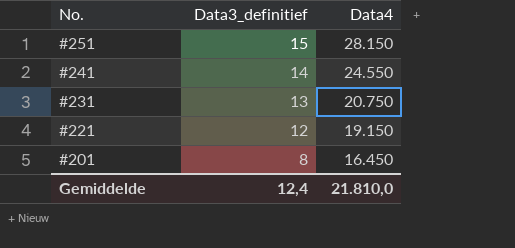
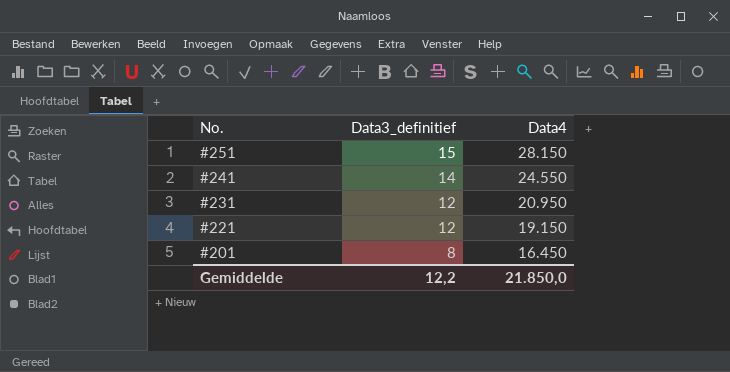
#231 | Data3_definitief: 13 -> 12
#231 | Data4: 20.750 -> 20.950
Gemiddelde | Data3_definitief: 12,4 -> 12,2
Gemiddelde | Data4: 21.810,0 -> 21.850,0

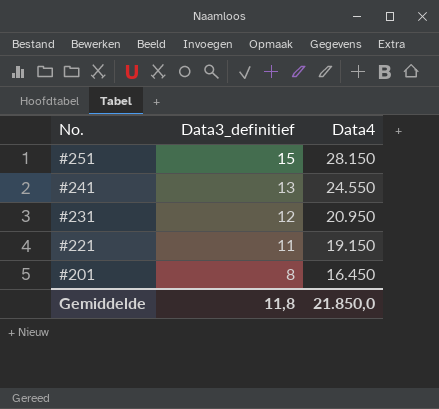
#241 | Data3_definitief: 14 -> 13
#221 | Data3_definitief: 12 -> 11
Gemiddelde | Data3_definitief: 12,2 -> 11,8

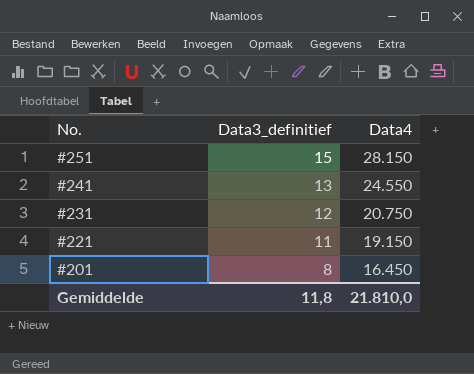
#231 | Data4: 20.950 -> 20.750
Gemiddelde | Data4: 21.850,0 -> 21.810,0

